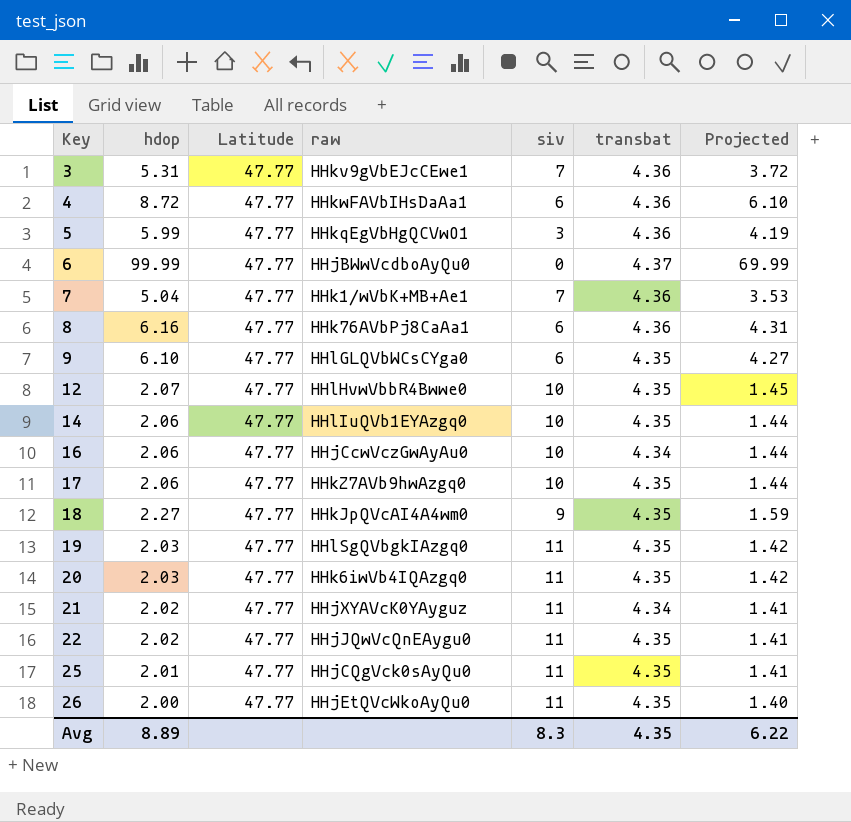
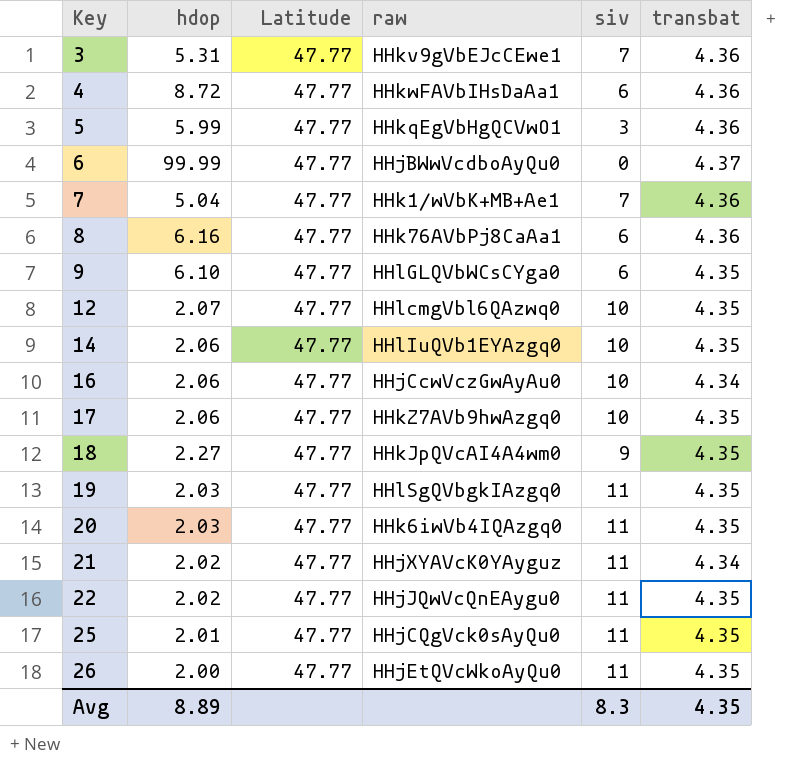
column Projected | formula: [hdop] * 0.7 -> none
12 | raw: HHlHvwVbbR4Bwwe0 -> HHlcmgVbl6QAzwq0

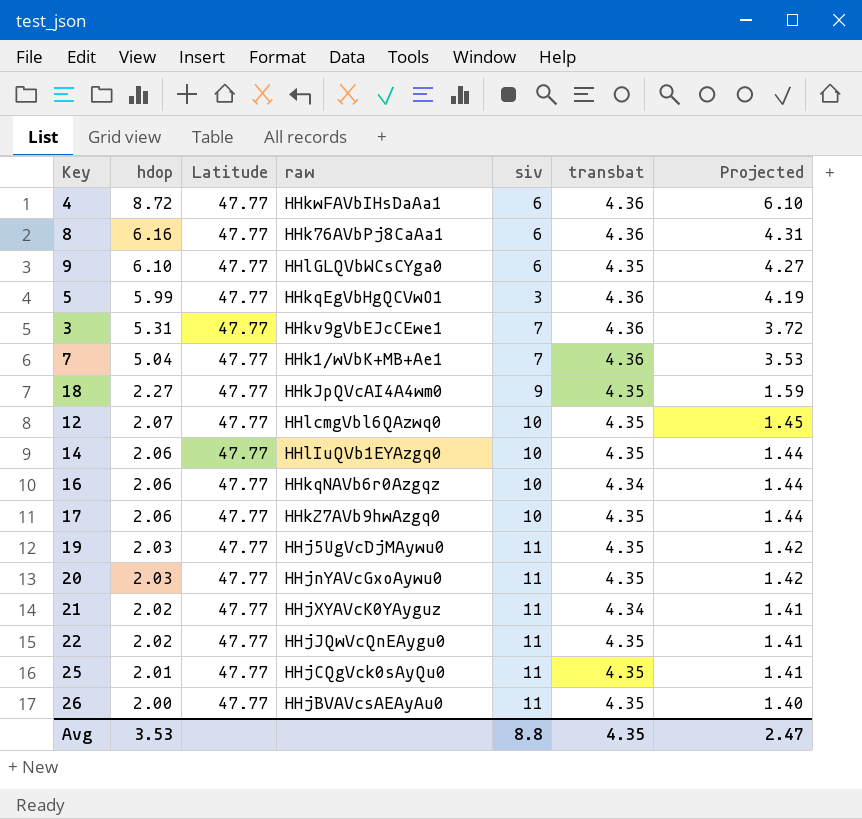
row order: Key ascending -> hdop descending
column Projected | formula: none -> [hdop] * 0.7
row 6: 99.99 | 47.77 | HHjBWwVcdboAyQu0 | 0 | 4.37 -> none
16 | raw: HHjCcwVczGwAyAu0 -> HHkqNAVb6r0Azgqz
19 | raw: HHlSgQVbgkIAzgq0 -> HHj5UgVcDjMAywu0
20 | raw: HHk6iwVb4IQAzgq0 -> HHjnYAVcGxoAywu0
26 | raw: HHjEtQVcWkoAyQu0 -> HHjBVAVcsAEAyAu0
Avg | hdop: 8.89 -> 3.53
Avg | siv: 8.3 -> 8.8

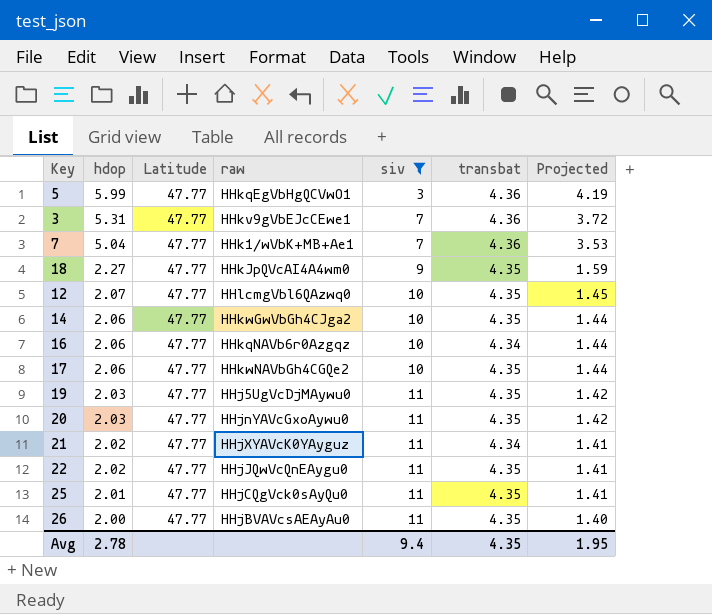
filter: none -> siv != 6
14 | raw: HHlIuQVb1EYAzgq0 -> HHkwGwVbGh4CJga2
17 | raw: HHkZ7AVb9hwAzgq0 -> HHkwNAVbGh4CGQe2
Avg | hdop: 3.53 -> 2.78
Avg | siv: 8.8 -> 9.4
Avg | Projected: 2.47 -> 1.95

